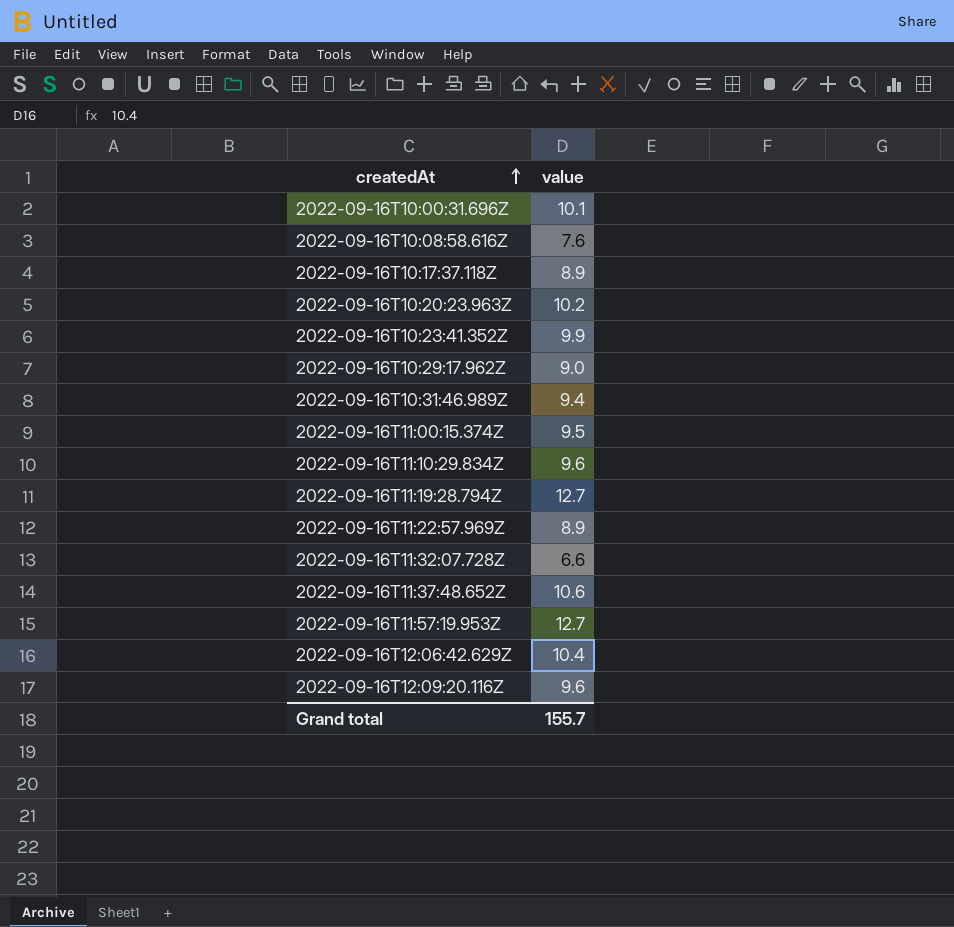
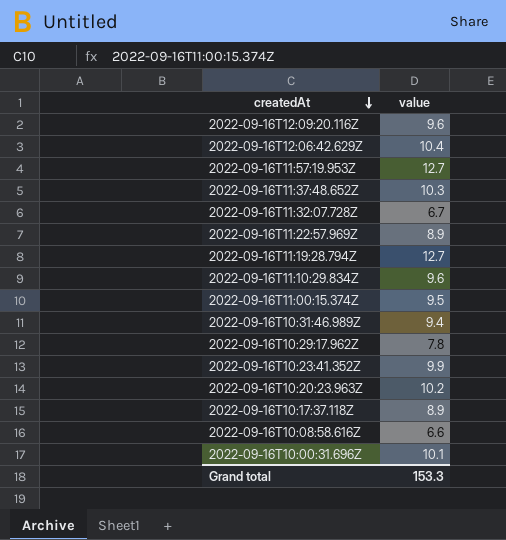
row order: createdAt ascending -> createdAt descending
2022-09-16T11:37:48.652Z | value: 10.6 -> 10.3
2022-09-16T11:32:07.728Z | value: 6.6 -> 6.7
2022-09-16T10:29:17.962Z | value: 9.0 -> 7.8
2022-09-16T10:08:58.616Z | value: 7.6 -> 6.6
Grand total | value: 155.7 -> 153.3

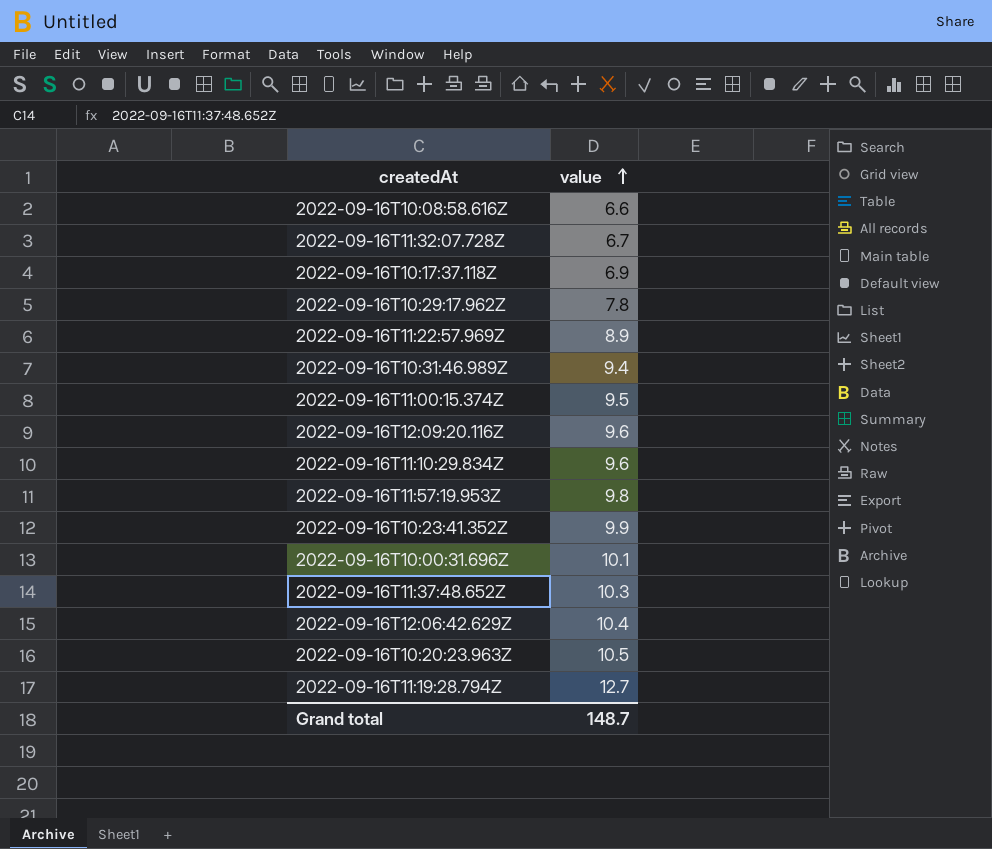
row order: createdAt descending -> value ascending
2022-09-16T10:17:37.118Z | value: 8.9 -> 6.9
2022-09-16T11:57:19.953Z | value: 12.7 -> 9.8
2022-09-16T10:20:23.963Z | value: 10.2 -> 10.5
Grand total | value: 153.3 -> 148.7

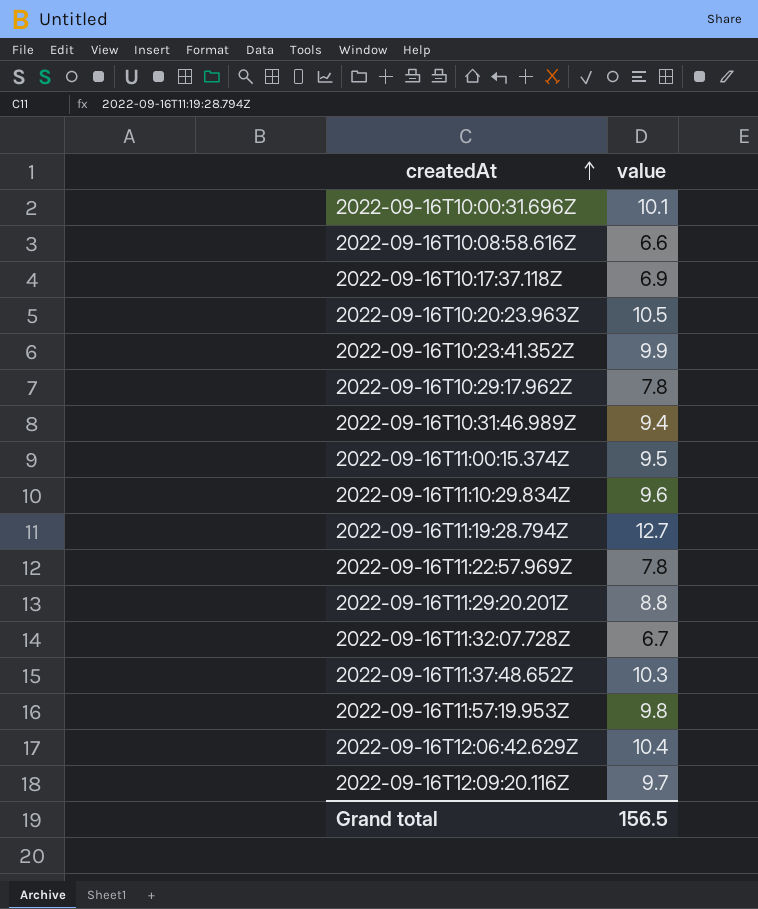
row order: value ascending -> createdAt ascending
2022-09-16T11:22:57.969Z | value: 8.9 -> 7.8
row 2022-09-16T11:29:20.201Z: none -> 8.8
2022-09-16T12:09:20.116Z | value: 9.6 -> 9.7
Grand total | value: 148.7 -> 156.5

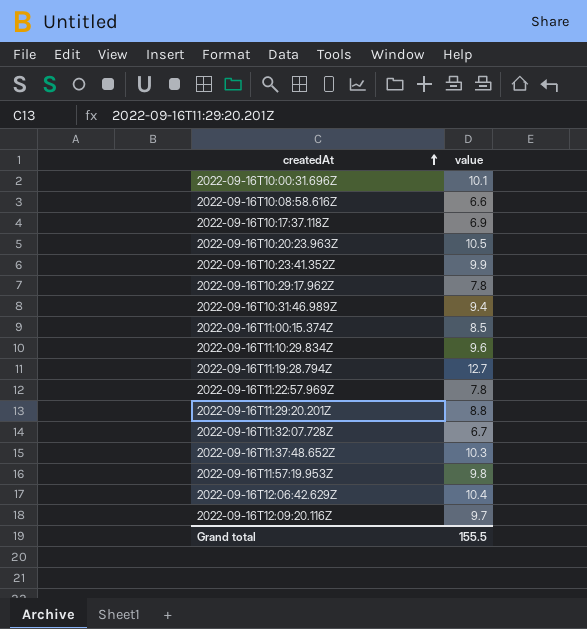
2022-09-16T11:00:15.374Z | value: 9.5 -> 8.5
Grand total | value: 156.5 -> 155.5

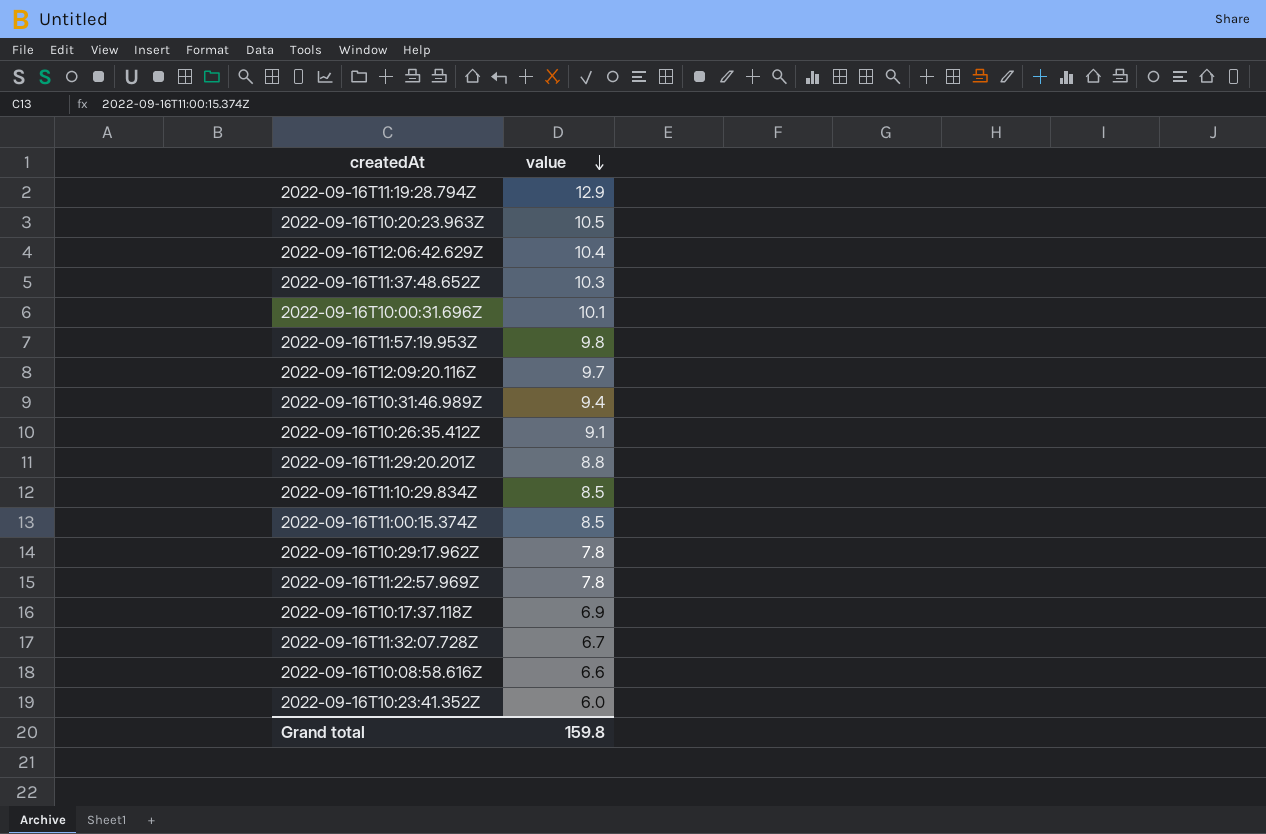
row order: createdAt ascending -> value descending
2022-09-16T11:19:28.794Z | value: 12.7 -> 12.9
row 2022-09-16T10:26:35.412Z: none -> 9.1
2022-09-16T11:10:29.834Z | value: 9.6 -> 8.5
2022-09-16T10:23:41.352Z | value: 9.9 -> 6.0
Grand total | value: 155.5 -> 159.8

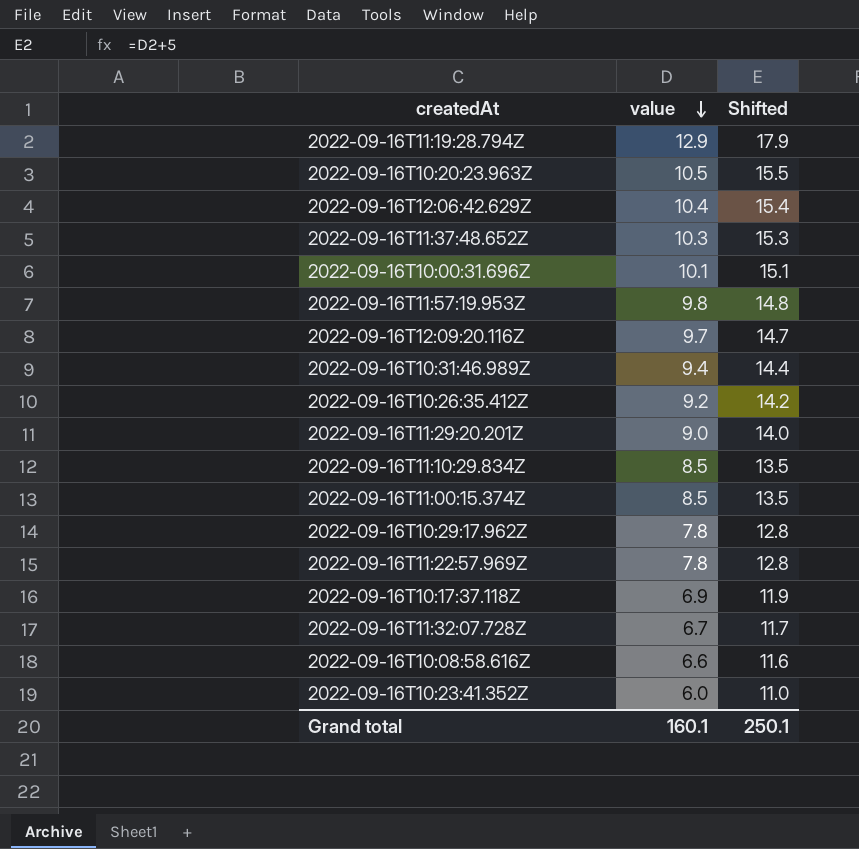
column Shifted | formula: none -> [value] + 5
2022-09-16T10:26:35.412Z | value: 9.1 -> 9.2
2022-09-16T11:29:20.201Z | value: 8.8 -> 9.0
Grand total | value: 159.8 -> 160.1

